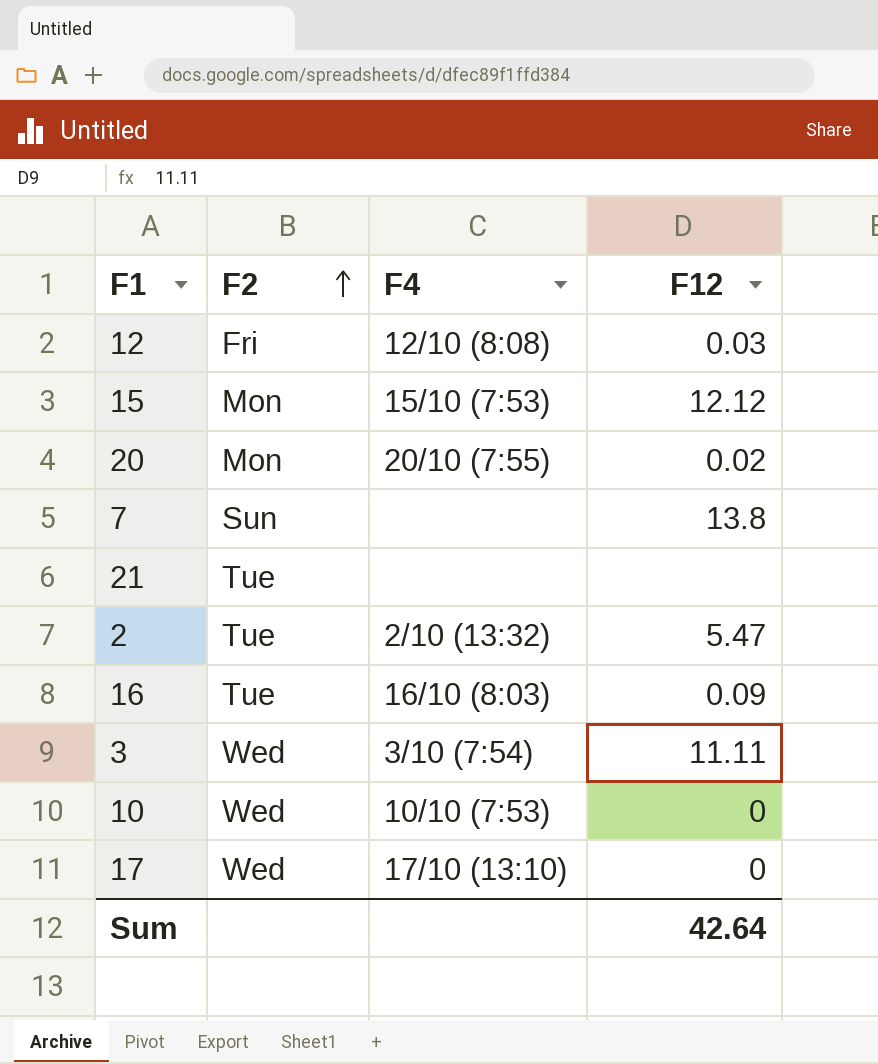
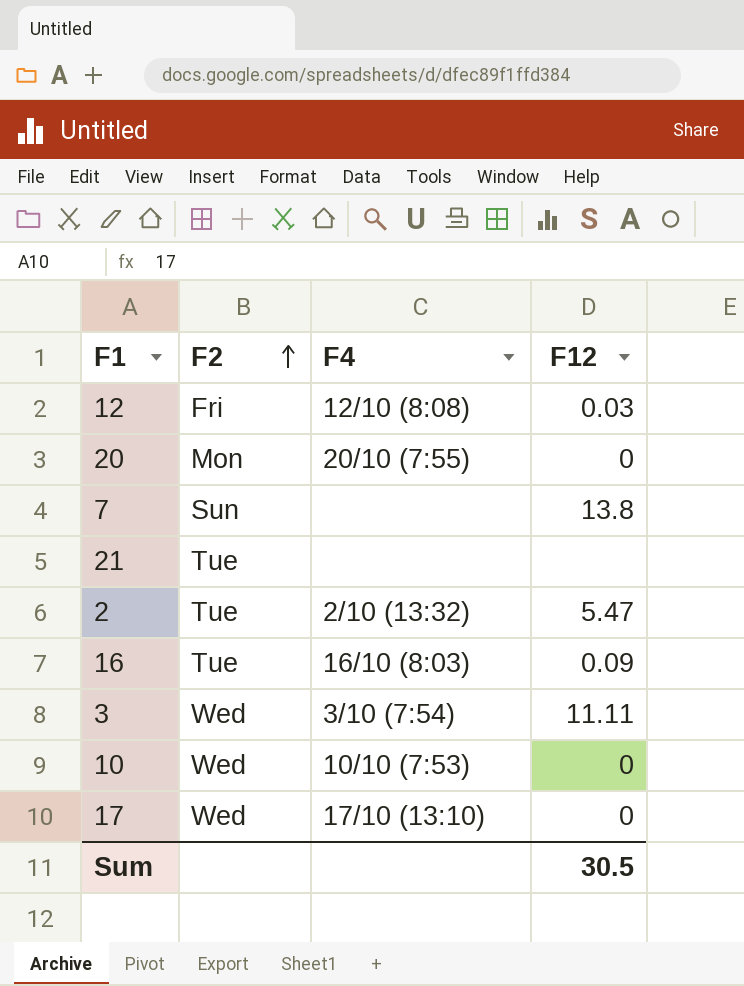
row 15: Mon | 15/10 (7:53) | 12.12 -> none
20 | F12: 0.02 -> 0
Sum | F12: 42.64 -> 30.5

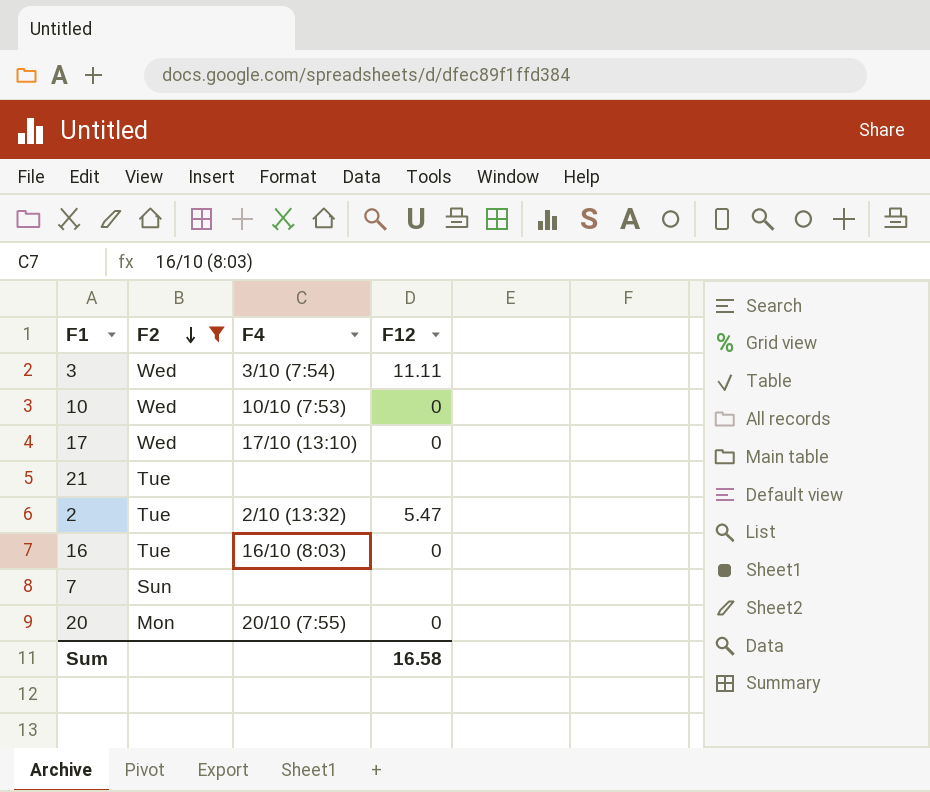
filter: none -> F2 != Fri
row order: F2 ascending -> F2 descending
16 | F12: 0.09 -> 0
7 | F12: 13.8 -> none
Sum | F12: 30.5 -> 16.58

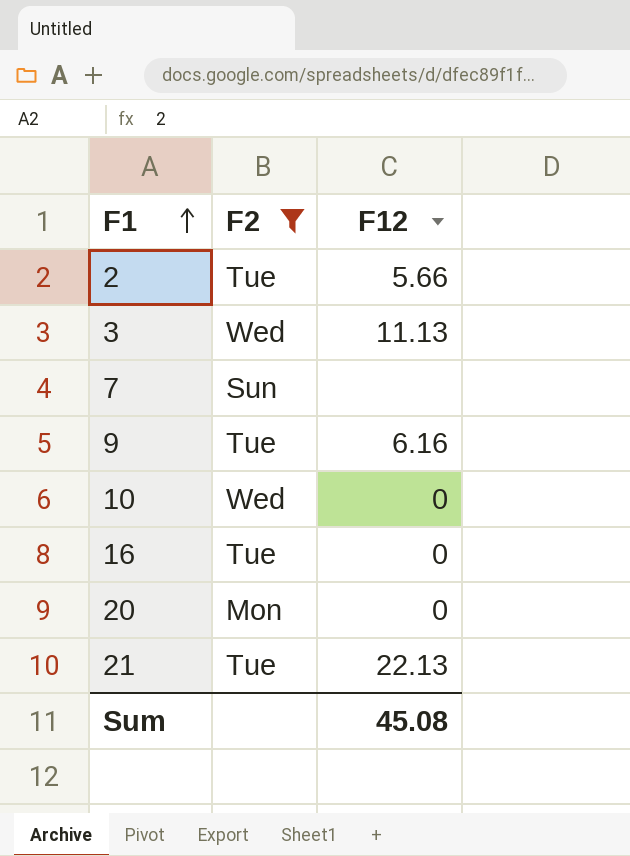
row order: F2 descending -> F1 ascending
column F4 | position: 3 -> none
row 17: Wed | 17/10 (13:10) | 0 -> none
2 | F12: 5.47 -> 5.66
3 | F12: 11.11 -> 11.13
row 9: none -> Tue | 6.16
21 | F12: none -> 22.13
Sum | F12: 16.58 -> 45.08

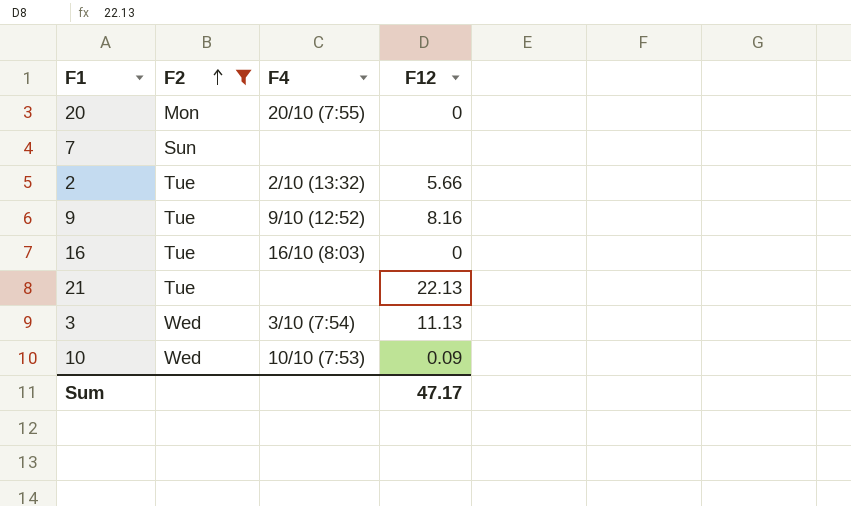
row order: F1 ascending -> F2 ascending
column F4 | position: none -> 3
9 | F12: 6.16 -> 8.16
10 | F12: 0 -> 0.09
Sum | F12: 45.08 -> 47.17

